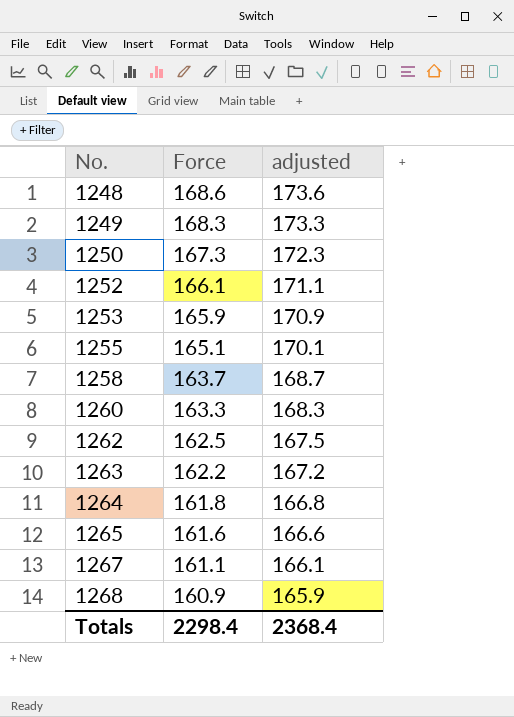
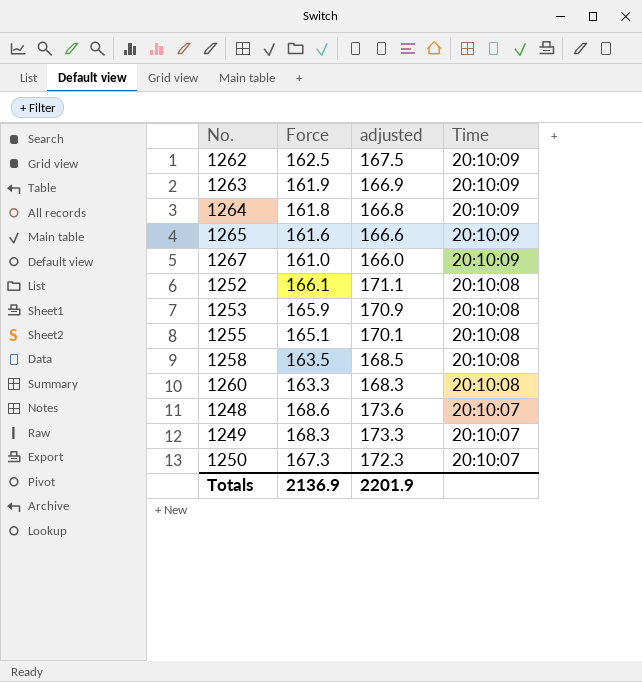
row order: No. ascending -> Time descending
column Time | position: none -> 4
row 1268: 160.9 | 165.9 -> none
1263 | Force: 162.2 -> 161.9
1263 | adjusted: 167.2 -> 166.9
1267 | Force: 161.1 -> 161.0
1267 | adjusted: 166.1 -> 166.0
1258 | Force: 163.7 -> 163.5
1258 | adjusted: 168.7 -> 168.5
Totals | Force: 2298.4 -> 2136.9
Totals | adjusted: 2368.4 -> 2201.9

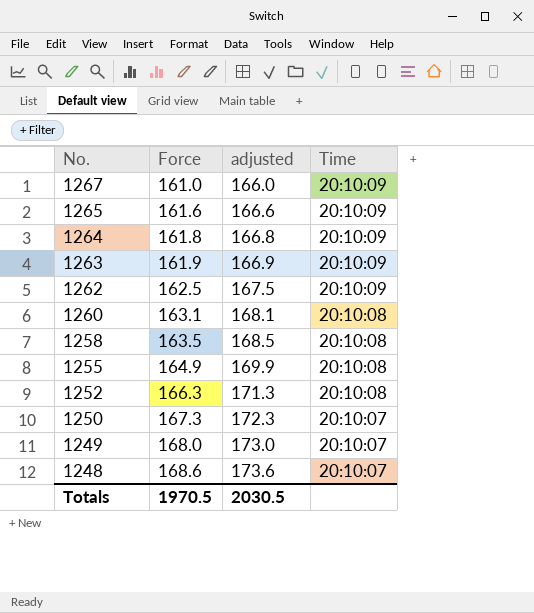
row order: Time descending -> No. descending
row 1253: 165.9 | 170.9 | 20:10:08 -> none
1260 | Force: 163.3 -> 163.1
1260 | adjusted: 168.3 -> 168.1
1255 | Force: 165.1 -> 164.9
1255 | adjusted: 170.1 -> 169.9
1252 | Force: 166.1 -> 166.3
1252 | adjusted: 171.1 -> 171.3
1249 | Force: 168.3 -> 168.0
1249 | adjusted: 173.3 -> 173.0
Totals | Force: 2136.9 -> 1970.5
Totals | adjusted: 2201.9 -> 2030.5

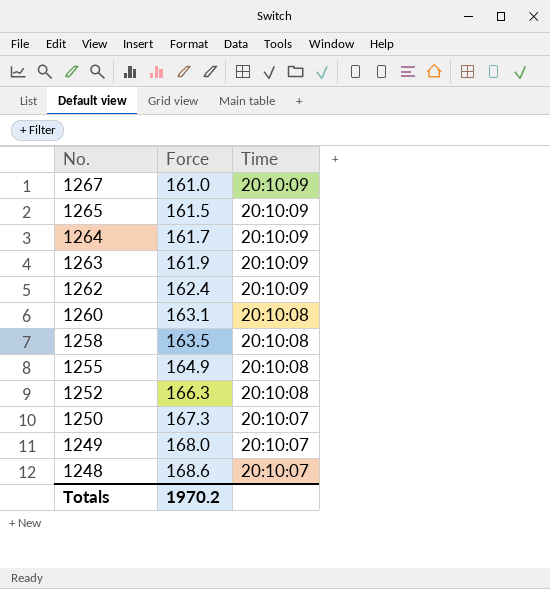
column adjusted | formula: [Force] + 5 -> none
1265 | Force: 161.6 -> 161.5
1264 | Force: 161.8 -> 161.7
1262 | Force: 162.5 -> 162.4
Totals | Force: 1970.5 -> 1970.2

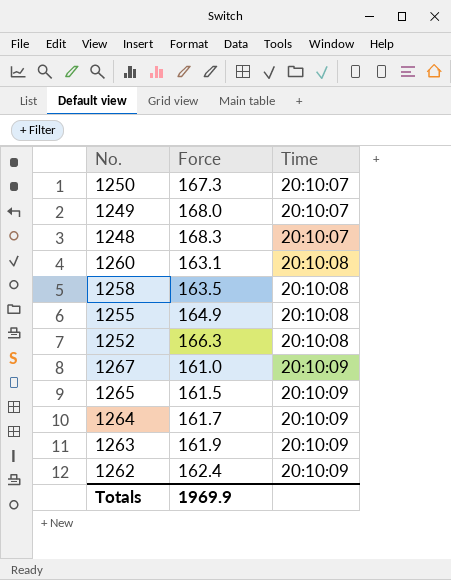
row order: No. descending -> Time ascending
1248 | Force: 168.6 -> 168.3
Totals | Force: 1970.2 -> 1969.9

